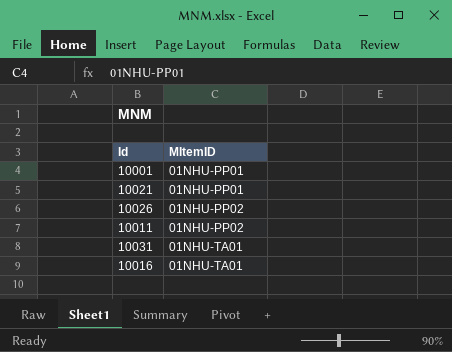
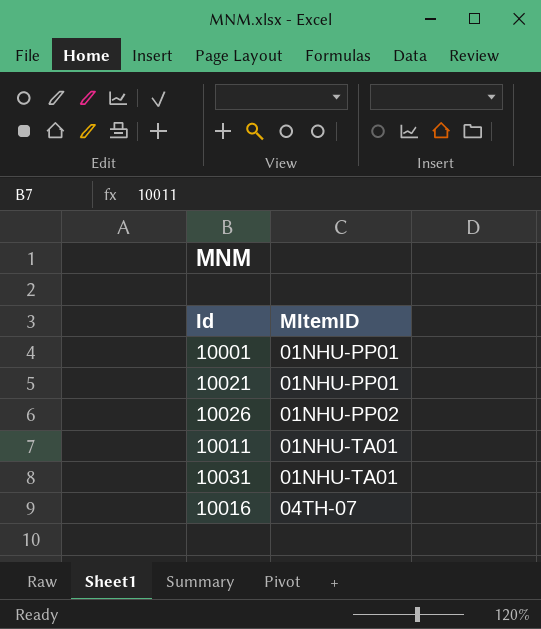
10011 | MItemID: 01NHU-PP02 -> 01NHU-TA01
10016 | MItemID: 01NHU-TA01 -> 04TH-07

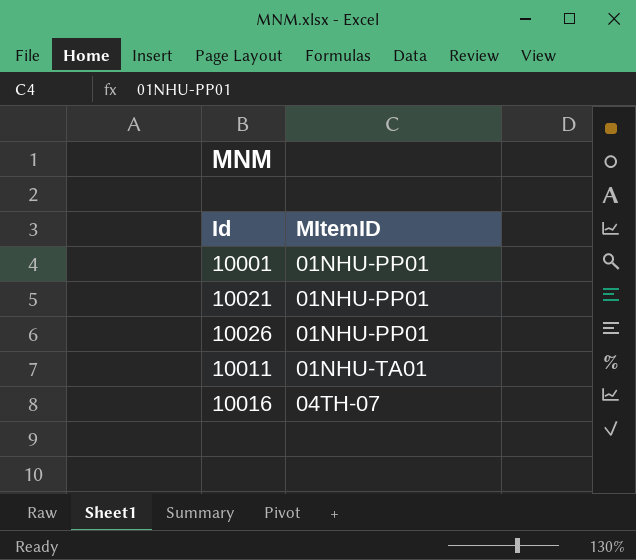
row 10031: 01NHU-TA01 -> none
10026 | MItemID: 01NHU-PP02 -> 01NHU-PP01

